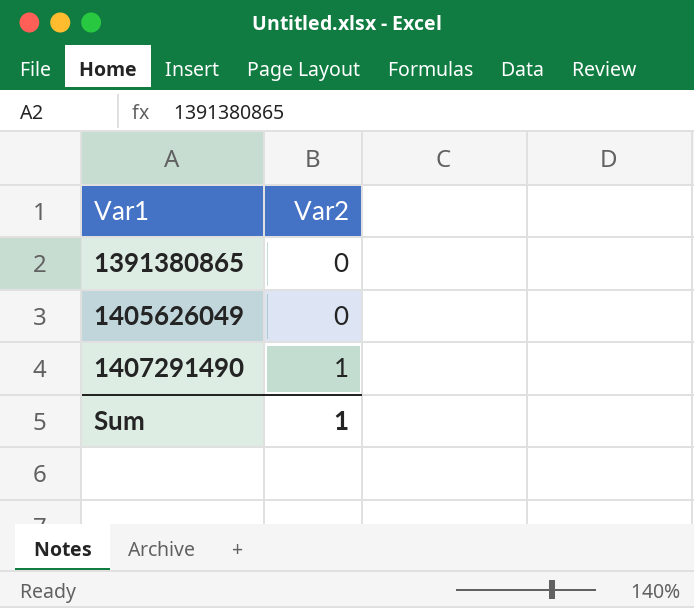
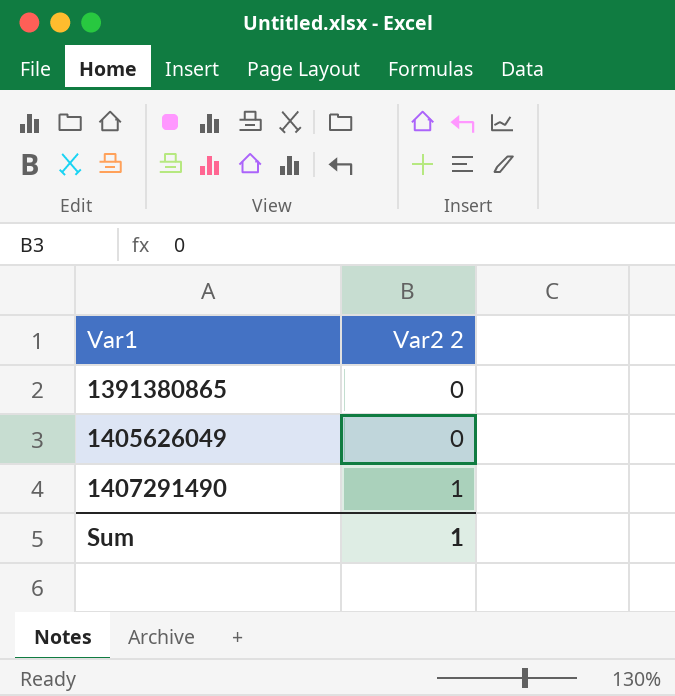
column name: Var2 -> Var2 2

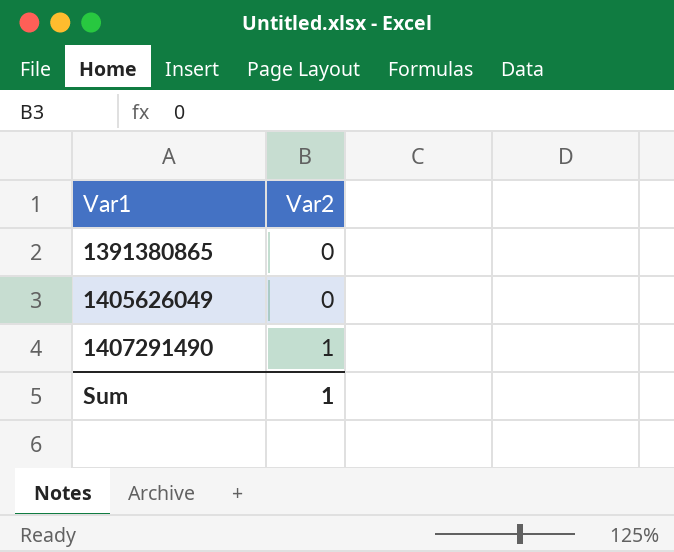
column name: Var2 2 -> Var2

